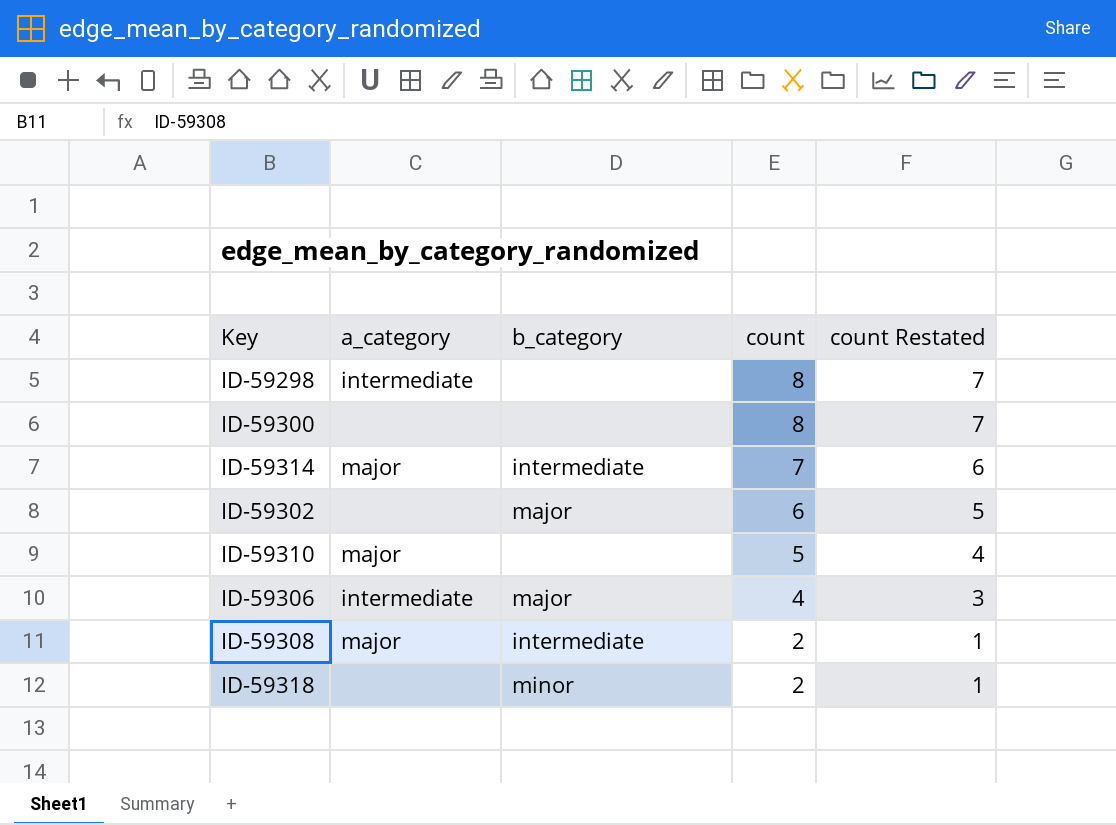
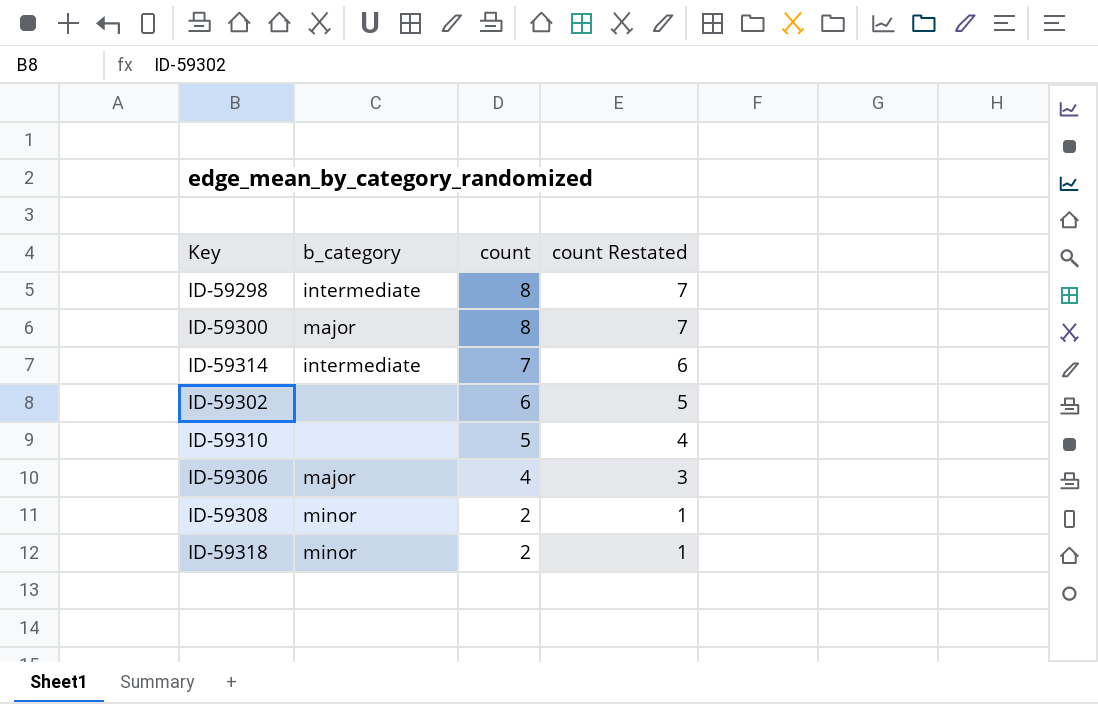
column a_category | position: 2 -> none
ID-59298 | b_category: none -> intermediate
ID-59300 | b_category: none -> major
ID-59302 | b_category: major -> none
ID-59308 | b_category: intermediate -> minor

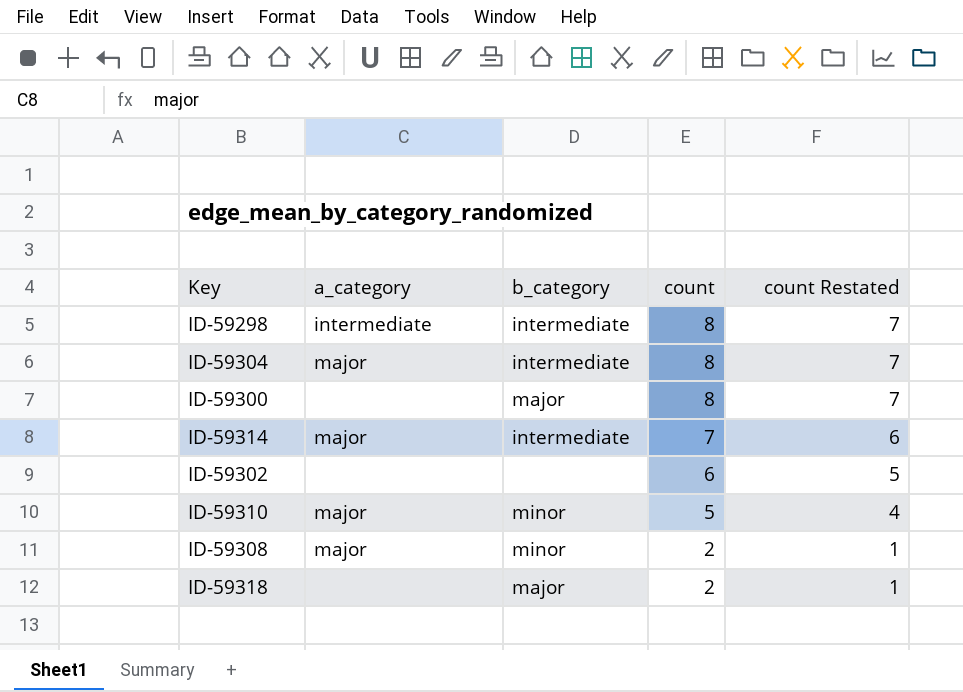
column a_category | position: none -> 2
row ID-59306: major | 4 | 3 -> none
row ID-59304: none -> major | intermediate | 8 | 7
ID-59310 | b_category: none -> minor
ID-59318 | b_category: minor -> major

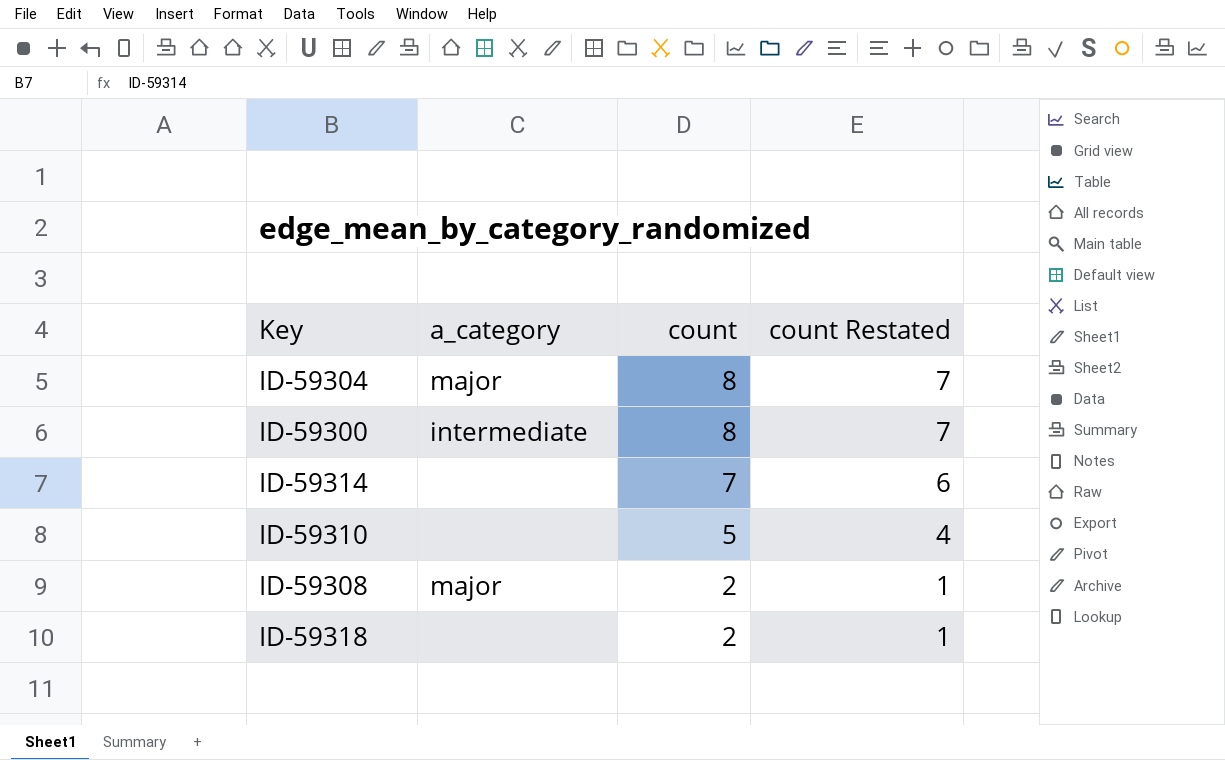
column b_category | position: 3 -> none
row ID-59298: intermediate | intermediate | 8 | 7 -> none
row ID-59302: none | none | 6 | 5 -> none
ID-59300 | a_category: none -> intermediate
ID-59314 | a_category: major -> none
ID-59310 | a_category: major -> none

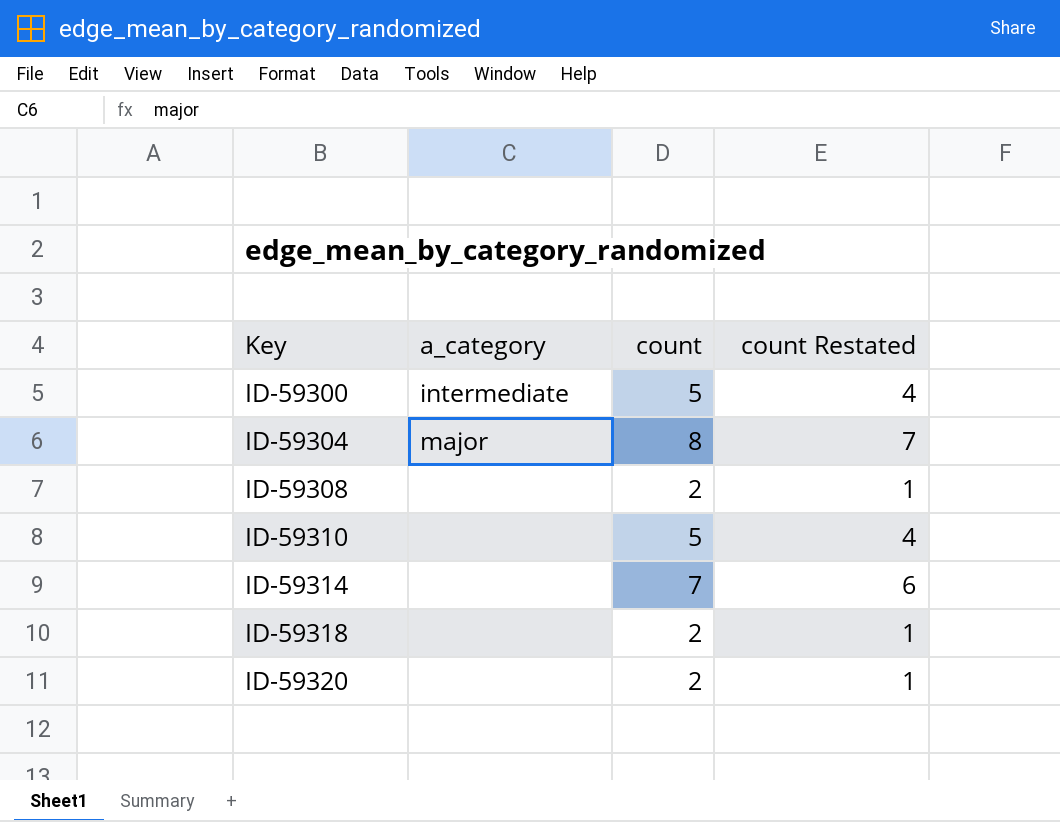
row order: count descending -> Key ascending
ID-59300 | count: 8 -> 5
ID-59300 | count Restated: 7 -> 4
ID-59308 | a_category: major -> none
row ID-59320: none -> none | 2 | 1

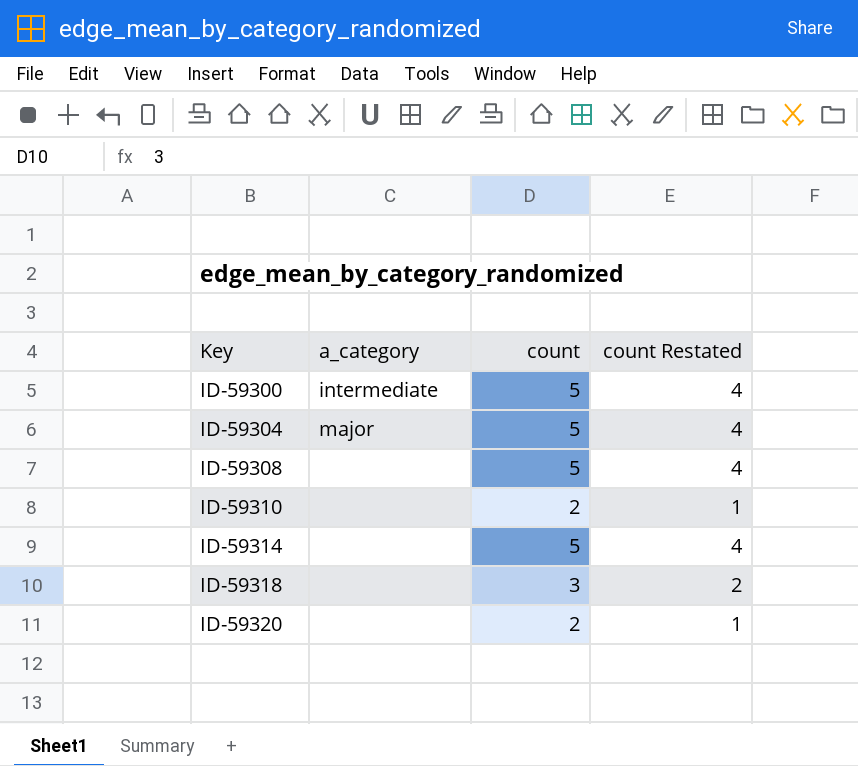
ID-59304 | count: 8 -> 5
ID-59304 | count Restated: 7 -> 4
ID-59308 | count: 2 -> 5
ID-59308 | count Restated: 1 -> 4
ID-59310 | count: 5 -> 2
ID-59310 | count Restated: 4 -> 1
ID-59314 | count: 7 -> 5
ID-59314 | count Restated: 6 -> 4
ID-59318 | count: 2 -> 3
ID-59318 | count Restated: 1 -> 2

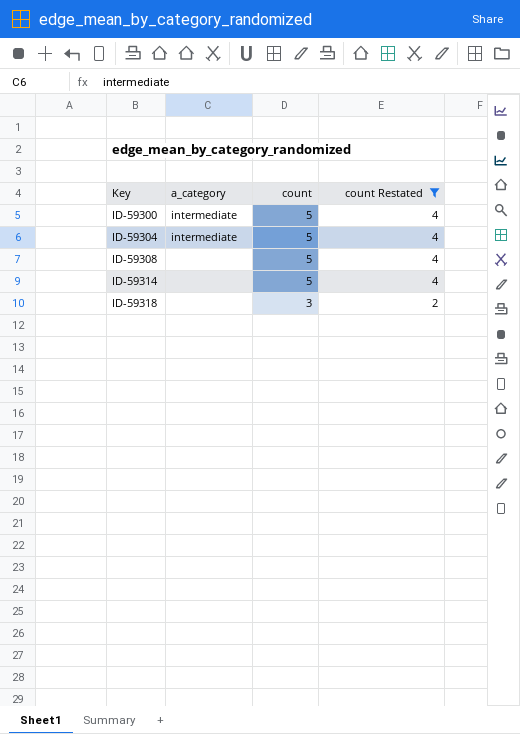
filter: none -> count Restated != 1
ID-59304 | a_category: major -> intermediate

